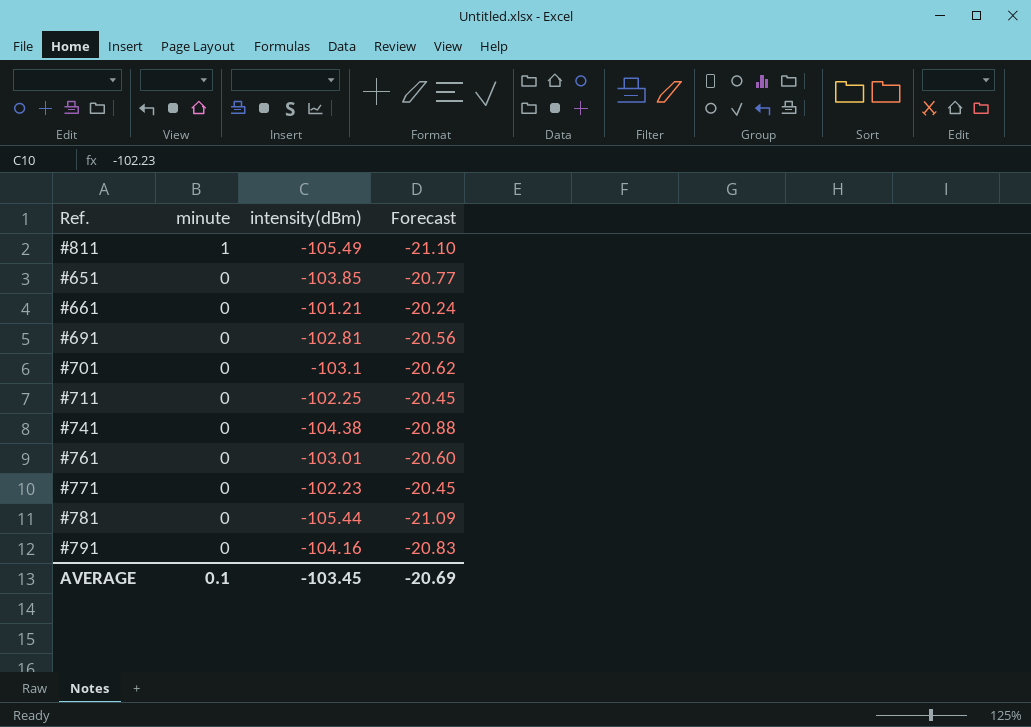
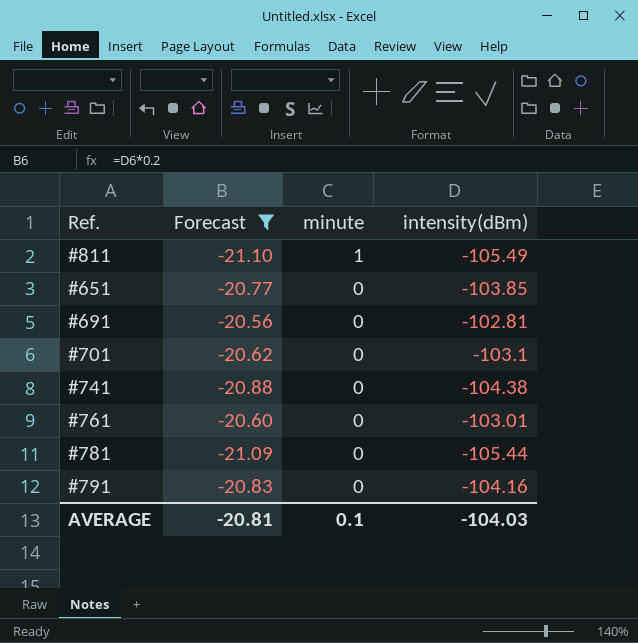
filter: none -> Forecast <= -20.56
column Forecast | position: 4 -> 2
AVERAGE | Forecast: -20.69 -> -20.81
AVERAGE | intensity(dBm): -103.45 -> -104.03

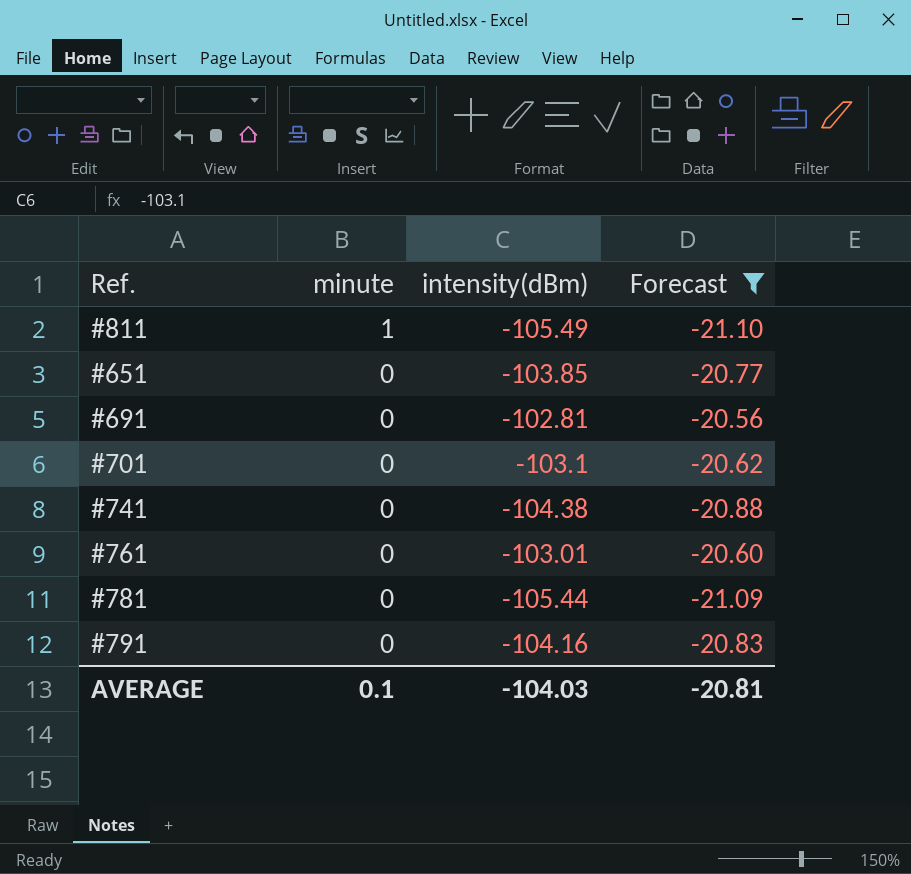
column Forecast | position: 2 -> 4

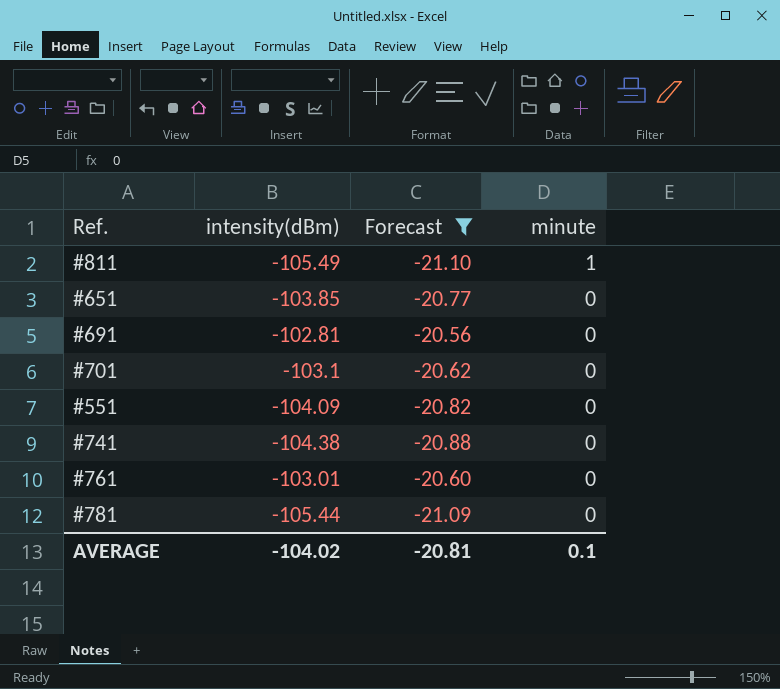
column minute | position: 2 -> 4
row #791: 0 | -104.16 | -20.83 -> none
row #551: none -> -104.09 | -20.82 | 0
AVERAGE | intensity(dBm): -104.03 -> -104.02

